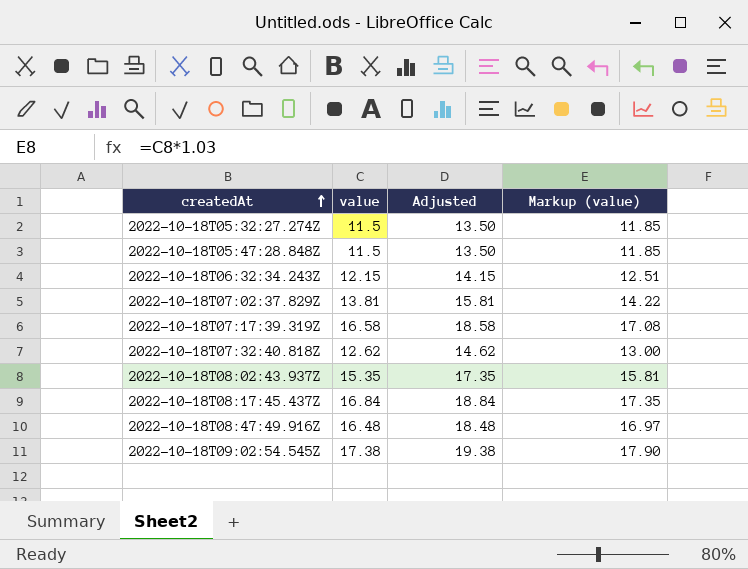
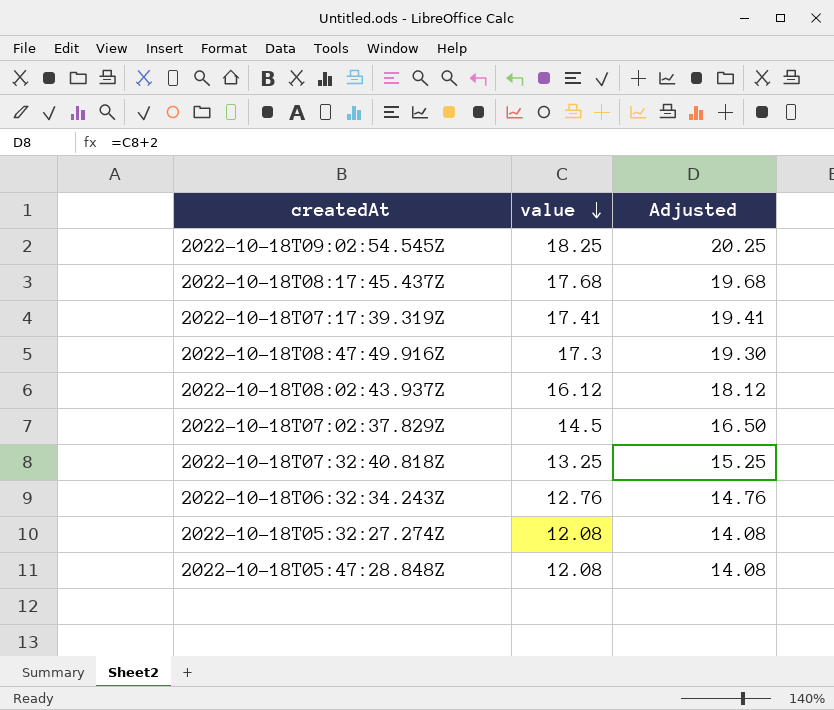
row order: createdAt ascending -> value descending
column Markup (value) | formula: [value] * 1.03 -> none
2022-10-18T09:02:54.545Z | value: 17.38 -> 18.25
2022-10-18T09:02:54.545Z | Adjusted: 19.38 -> 20.25
2022-10-18T08:17:45.437Z | value: 16.84 -> 17.68
2022-10-18T08:17:45.437Z | Adjusted: 18.84 -> 19.68
2022-10-18T07:17:39.319Z | value: 16.58 -> 17.41
2022-10-18T07:17:39.319Z | Adjusted: 18.58 -> 19.41
2022-10-18T08:47:49.916Z | value: 16.48 -> 17.3
2022-10-18T08:47:49.916Z | Adjusted: 18.48 -> 19.30
2022-10-18T08:02:43.937Z | value: 15.35 -> 16.12
2022-10-18T08:02:43.937Z | Adjusted: 17.35 -> 18.12
2022-10-18T07:02:37.829Z | value: 13.81 -> 14.5
2022-10-18T07:02:37.829Z | Adjusted: 15.81 -> 16.50
2022-10-18T07:32:40.818Z | value: 12.62 -> 13.25
2022-10-18T07:32:40.818Z | Adjusted: 14.62 -> 15.25
2022-10-18T06:32:34.243Z | value: 12.15 -> 12.76
2022-10-18T06:32:34.243Z | Adjusted: 14.15 -> 14.76
2022-10-18T05:32:27.274Z | value: 11.5 -> 12.08
2022-10-18T05:32:27.274Z | Adjusted: 13.50 -> 14.08
2022-10-18T05:47:28.848Z | value: 11.5 -> 12.08
2022-10-18T05:47:28.848Z | Adjusted: 13.50 -> 14.08

